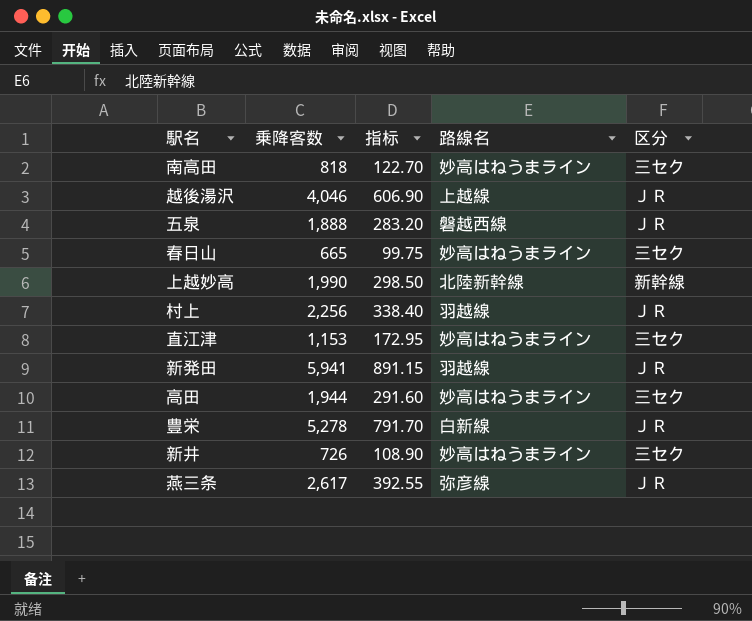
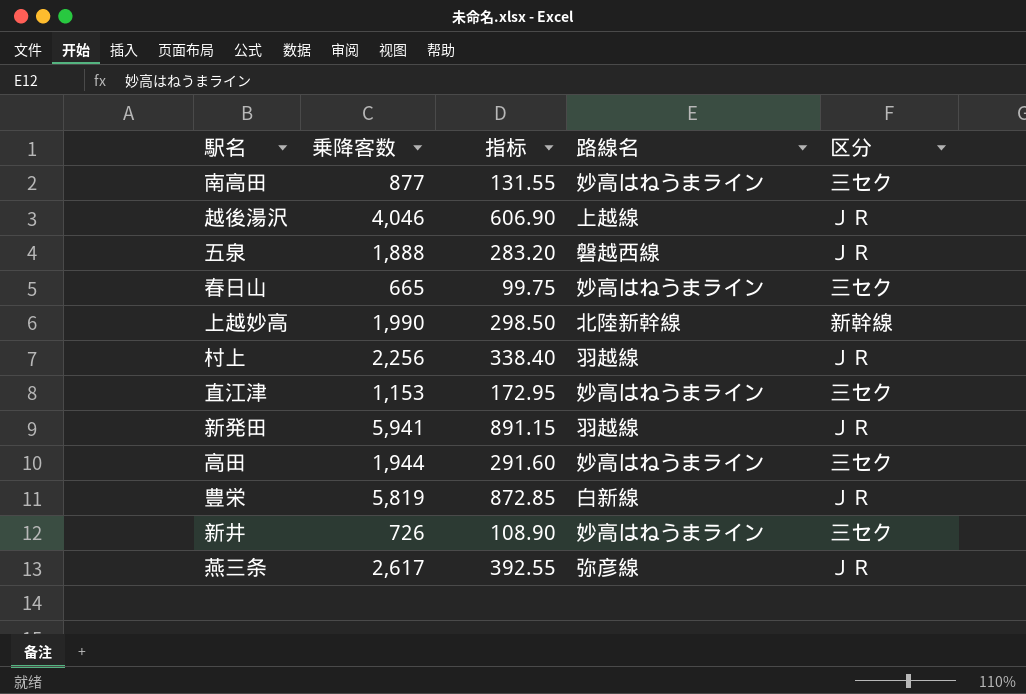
南高田 | 乗降客数: 818 -> 877
南高田 | 指标: 122.70 -> 131.55
豊栄 | 乗降客数: 5,278 -> 5,819
豊栄 | 指标: 791.70 -> 872.85

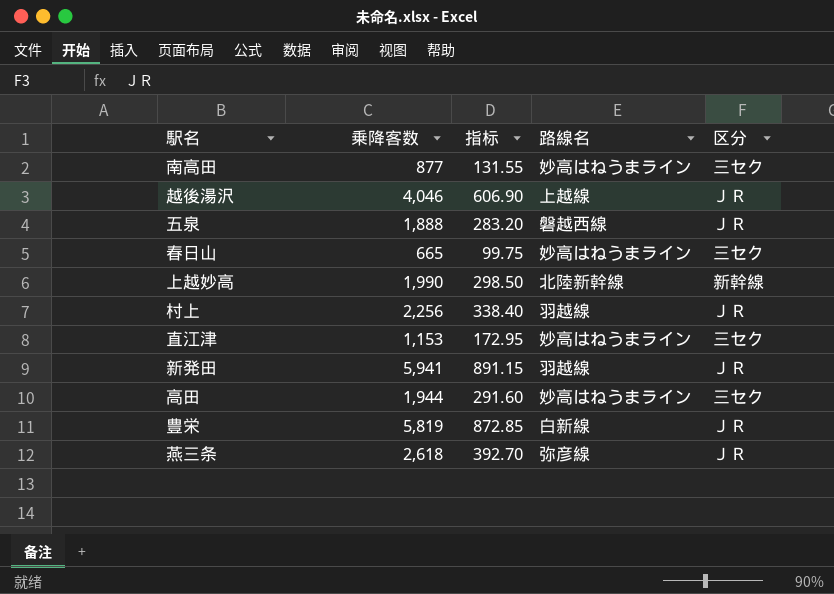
row 新井: 726 | 108.90 | 妙高はねうまライン | 三セク -> none
燕三条 | 乗降客数: 2,617 -> 2,618
燕三条 | 指标: 392.55 -> 392.70

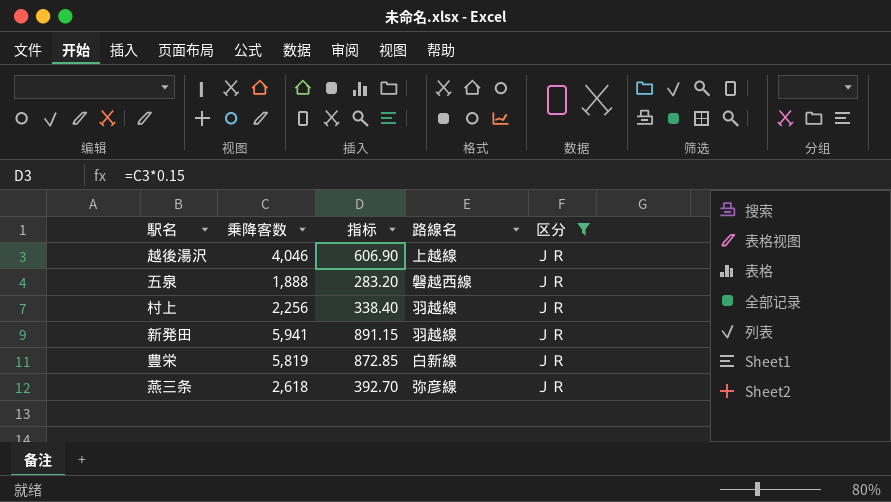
filter: none -> 区分 = ＪＲ

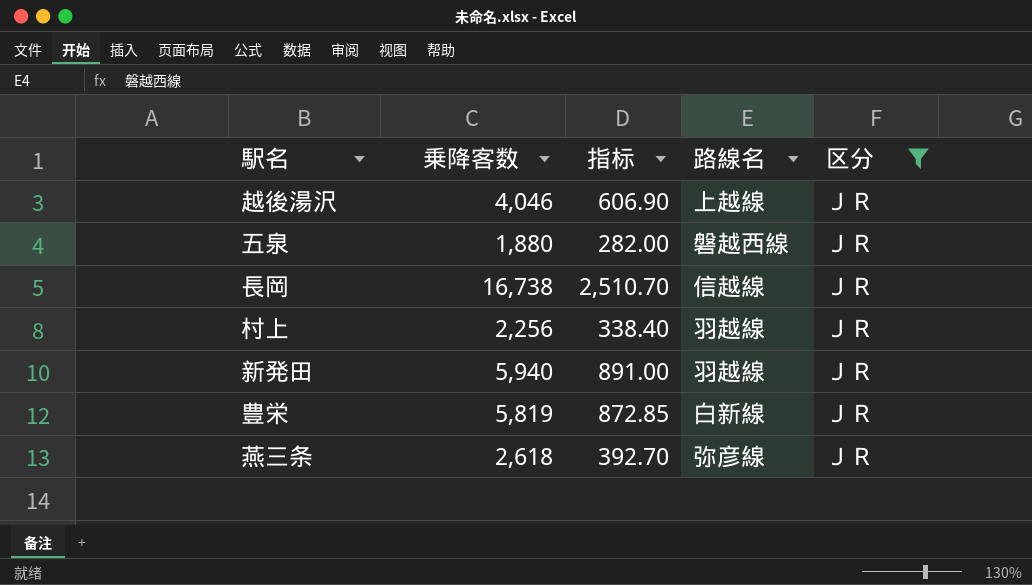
五泉 | 乗降客数: 1,888 -> 1,880
五泉 | 指标: 283.20 -> 282.00
row 長岡: none -> 16,738 | 2,510.70 | 信越線 | ＪＲ
新発田 | 乗降客数: 5,941 -> 5,940
新発田 | 指标: 891.15 -> 891.00

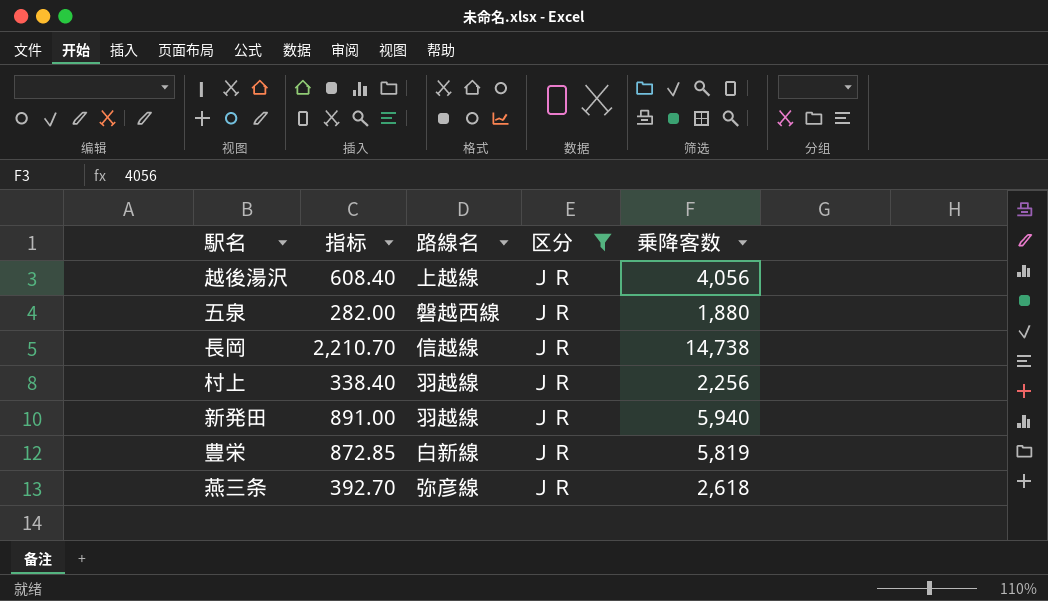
column 乗降客数 | position: 2 -> 5
越後湯沢 | 指标: 606.90 -> 608.40
越後湯沢 | 乗降客数: 4,046 -> 4,056
長岡 | 指标: 2,510.70 -> 2,210.70
長岡 | 乗降客数: 16,738 -> 14,738

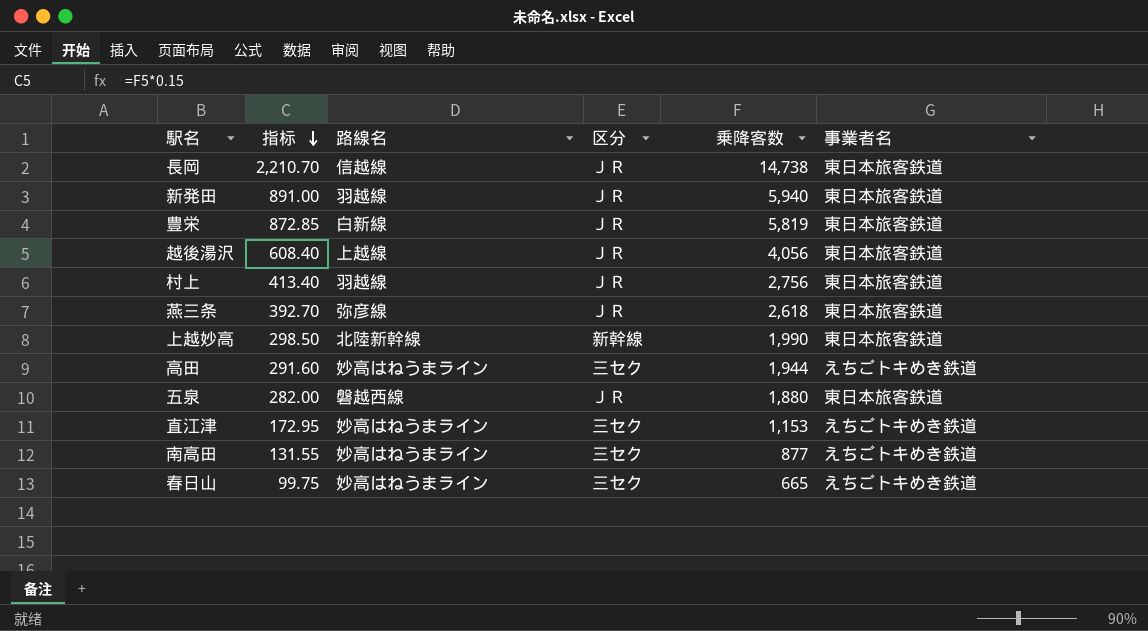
filter: 区分 = ＪＲ -> none
row order: none -> 指标 descending
column 事業者名 | position: none -> 6
村上 | 指标: 338.40 -> 413.40
村上 | 乗降客数: 2,256 -> 2,756

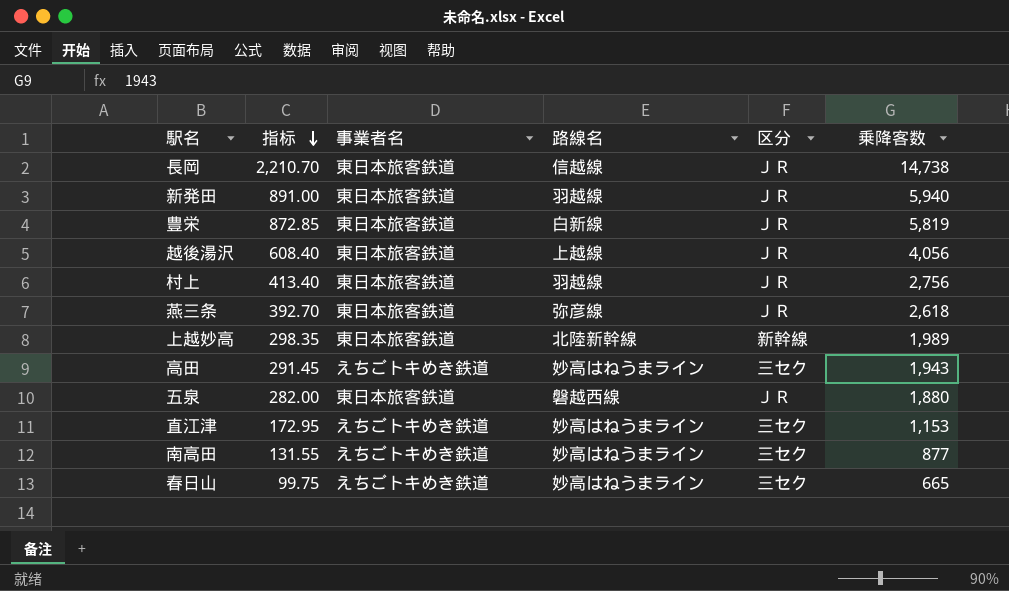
column 事業者名 | position: 6 -> 3
上越妙高 | 指标: 298.50 -> 298.35
上越妙高 | 乗降客数: 1,990 -> 1,989
高田 | 指标: 291.60 -> 291.45
高田 | 乗降客数: 1,944 -> 1,943

